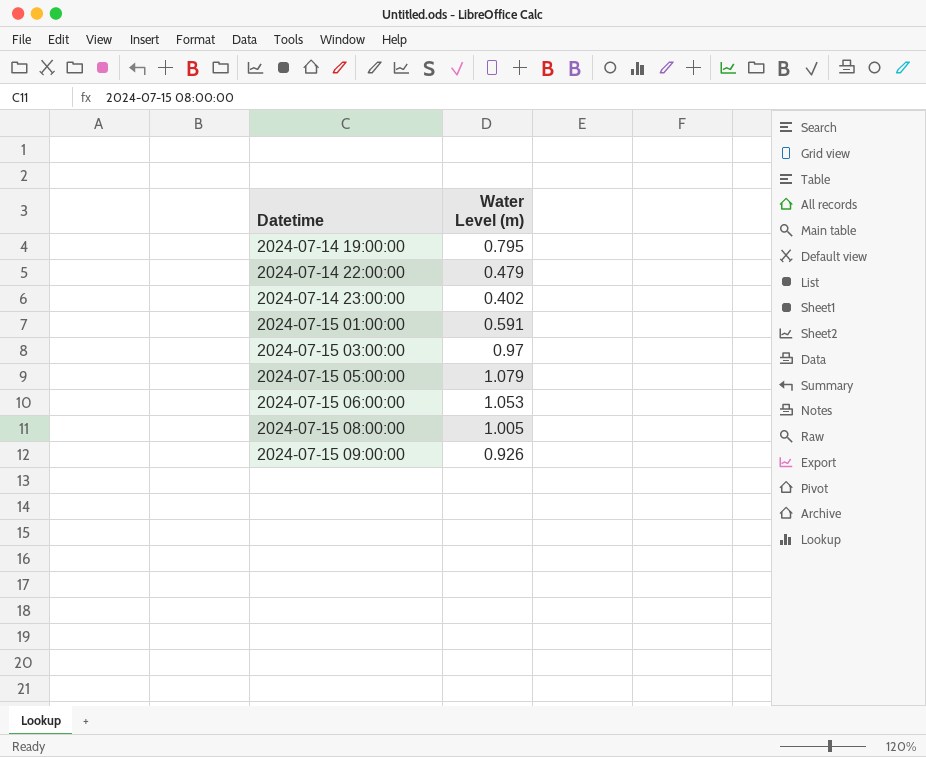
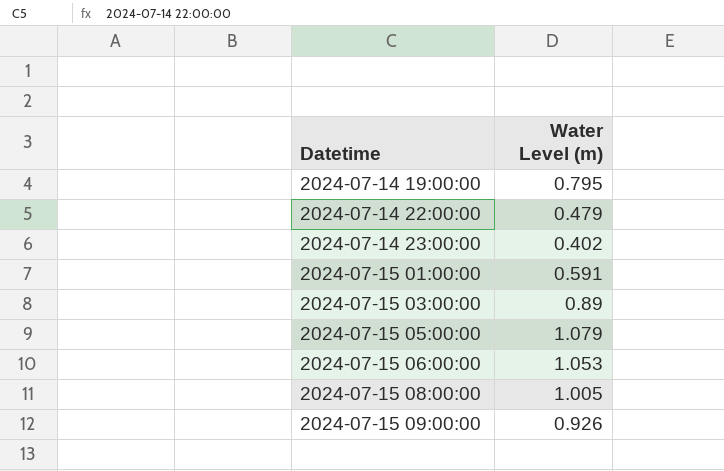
2024-07-15 03:00:00 | Water Level (m): 0.97 -> 0.89

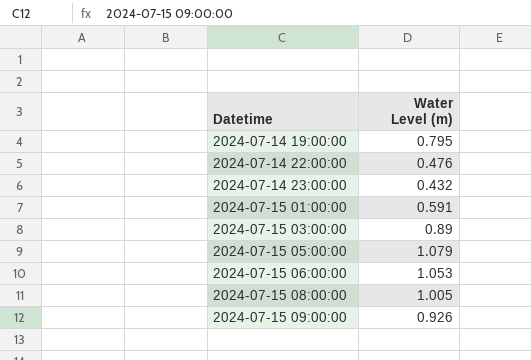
2024-07-14 22:00:00 | Water Level (m): 0.479 -> 0.476
2024-07-14 23:00:00 | Water Level (m): 0.402 -> 0.432

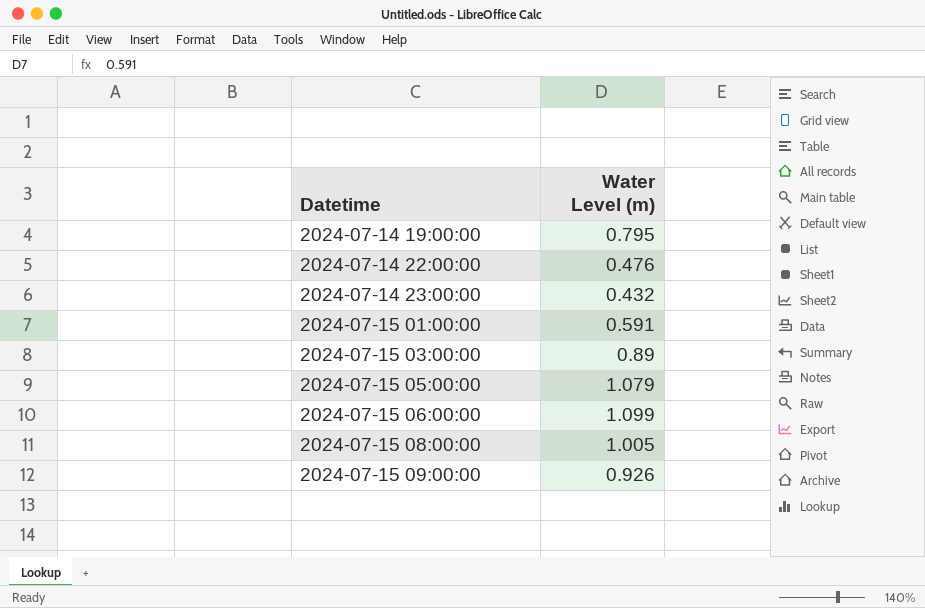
2024-07-15 06:00:00 | Water Level (m): 1.053 -> 1.099

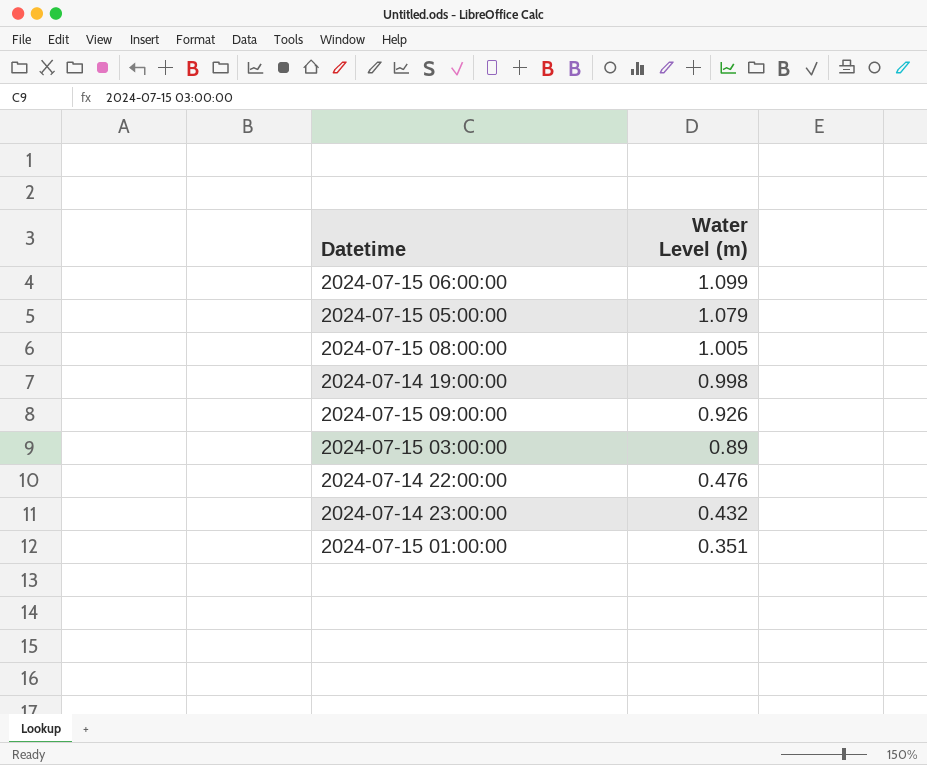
row order: Datetime ascending -> Water Level (m) descending
2024-07-14 19:00:00 | Water Level (m): 0.795 -> 0.998
2024-07-15 01:00:00 | Water Level (m): 0.591 -> 0.351

